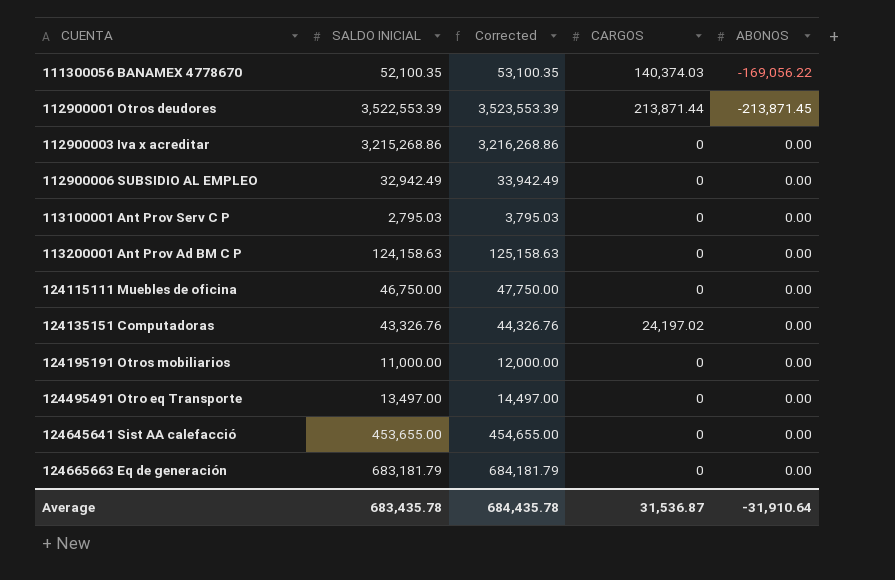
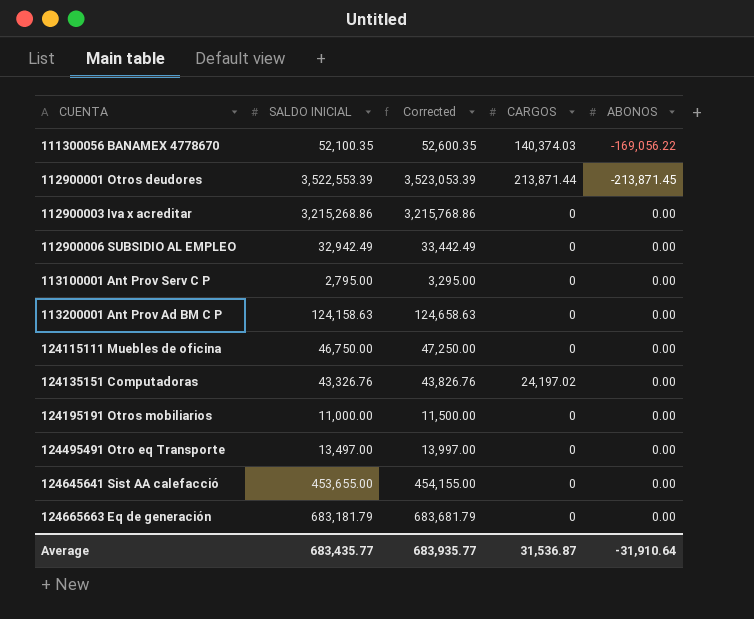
column Corrected | formula: [SALDO INICIAL] + 1000 -> [SALDO INICIAL] + 500
113100001 Ant Prov Serv C P | SALDO INICIAL: 2,795.03 -> 2,795.00
Average | SALDO INICIAL: 683,435.78 -> 683,435.77
Average | Corrected: 684,435.78 -> 683,935.77

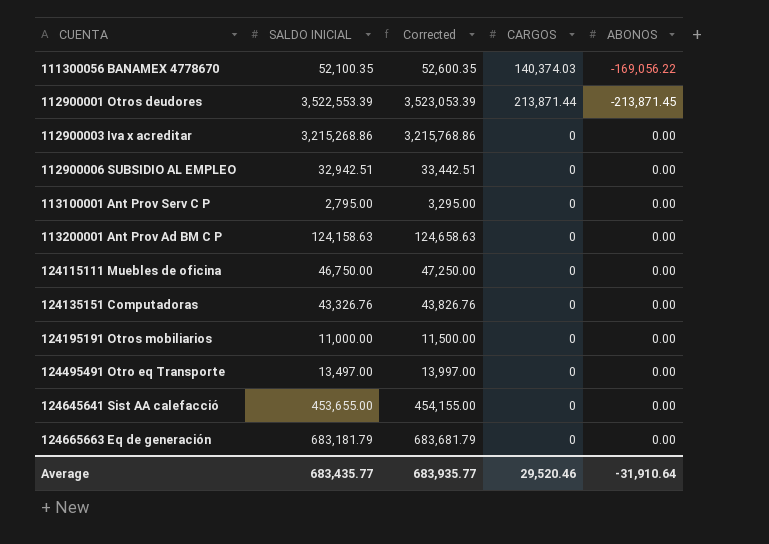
112900006 SUBSIDIO AL EMPLEO | SALDO INICIAL: 32,942.49 -> 32,942.51
112900006 SUBSIDIO AL EMPLEO | Corrected: 33,442.49 -> 33,442.51
124135151 Computadoras | CARGOS: 24,197.02 -> 0
Average | CARGOS: 31,536.87 -> 29,520.46

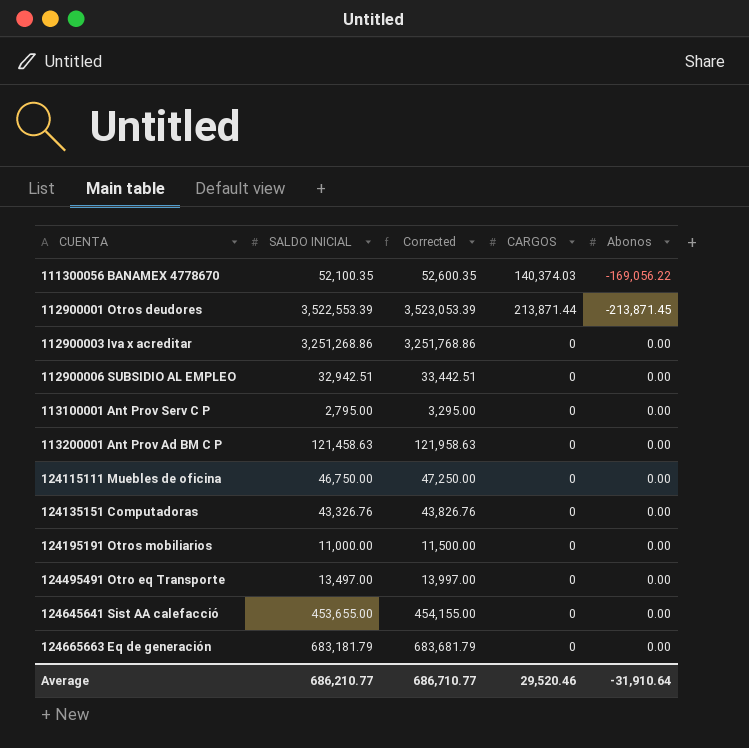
column name: ABONOS -> Abonos
112900003 Iva x acreditar | SALDO INICIAL: 3,215,268.86 -> 3,251,268.86
112900003 Iva x acreditar | Corrected: 3,215,768.86 -> 3,251,768.86
113200001 Ant Prov Ad BM C P | SALDO INICIAL: 124,158.63 -> 121,458.63
113200001 Ant Prov Ad BM C P | Corrected: 124,658.63 -> 121,958.63
Average | SALDO INICIAL: 683,435.77 -> 686,210.77
Average | Corrected: 683,935.77 -> 686,710.77

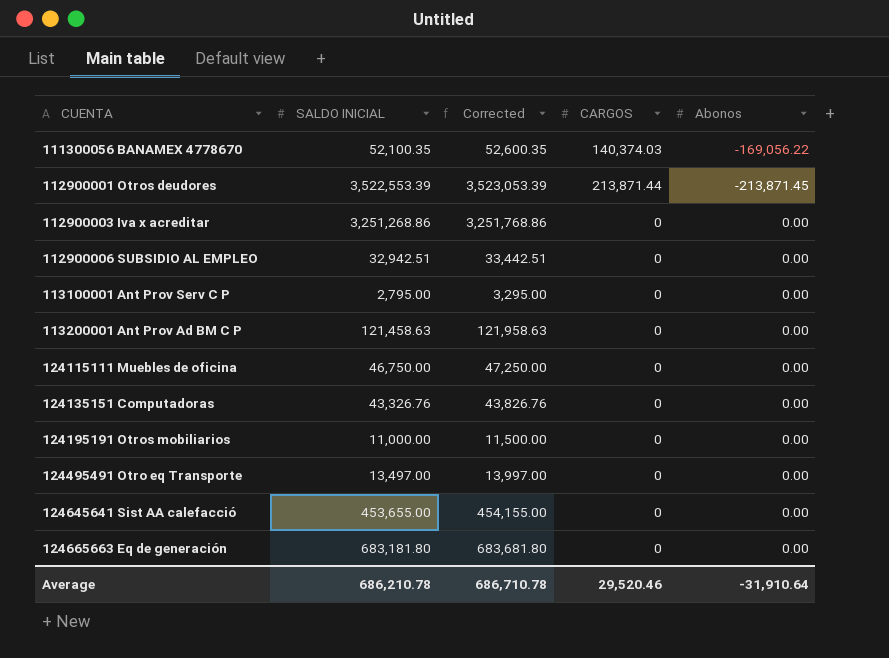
124665663 Eq de generación | SALDO INICIAL: 683,181.79 -> 683,181.80
124665663 Eq de generación | Corrected: 683,681.79 -> 683,681.80
Average | SALDO INICIAL: 686,210.77 -> 686,210.78
Average | Corrected: 686,710.77 -> 686,710.78

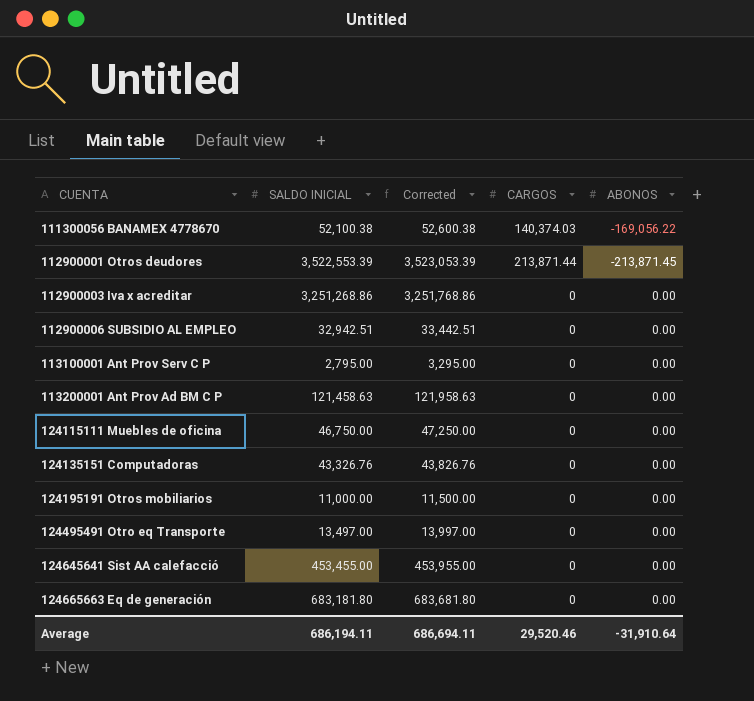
column name: Abonos -> ABONOS
111300056 BANAMEX 4778670 | SALDO INICIAL: 52,100.35 -> 52,100.38
111300056 BANAMEX 4778670 | Corrected: 52,600.35 -> 52,600.38
124645641 Sist AA calefacció | SALDO INICIAL: 453,655.00 -> 453,455.00
124645641 Sist AA calefacció | Corrected: 454,155.00 -> 453,955.00
Average | SALDO INICIAL: 686,210.78 -> 686,194.11
Average | Corrected: 686,710.78 -> 686,694.11

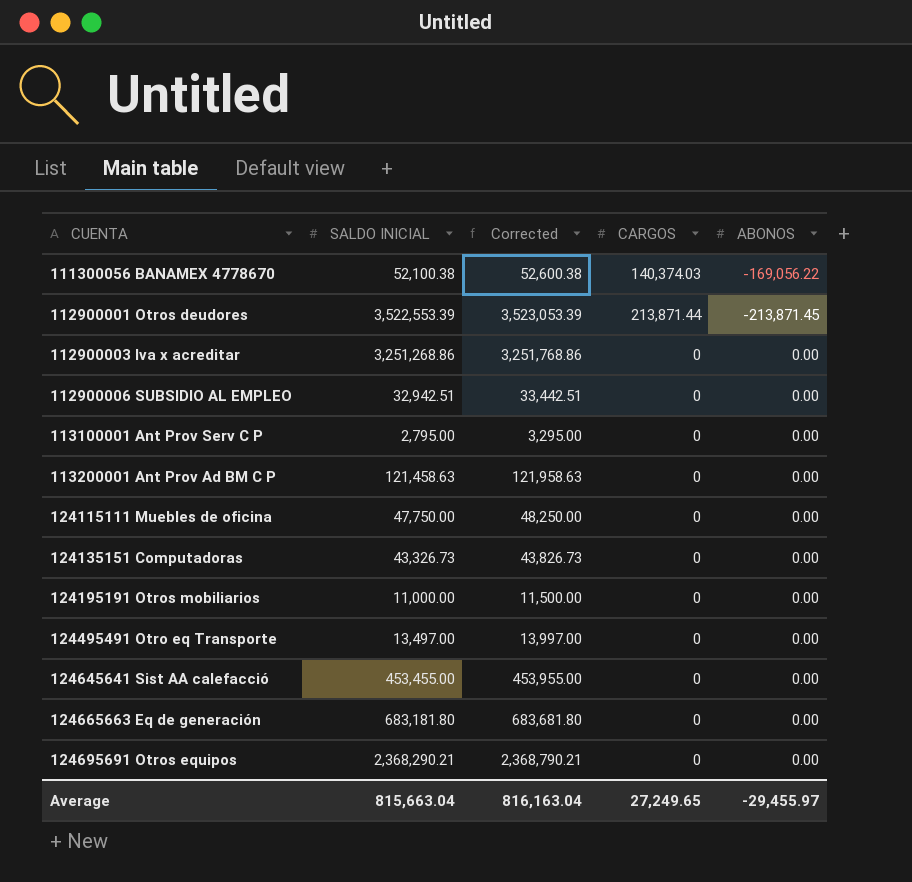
124115111 Muebles de oficina | SALDO INICIAL: 46,750.00 -> 47,750.00
124115111 Muebles de oficina | Corrected: 47,250.00 -> 48,250.00
124135151 Computadoras | SALDO INICIAL: 43,326.76 -> 43,326.73
124135151 Computadoras | Corrected: 43,826.76 -> 43,826.73
row 124695691 Otros equipos: none -> 2,368,290.21 | 2,368,790.21 | 0 | 0.00
Average | SALDO INICIAL: 686,194.11 -> 815,663.04
Average | Corrected: 686,694.11 -> 816,163.04
Average | CARGOS: 29,520.46 -> 27,249.65
Average | ABONOS: -31,910.64 -> -29,455.97

